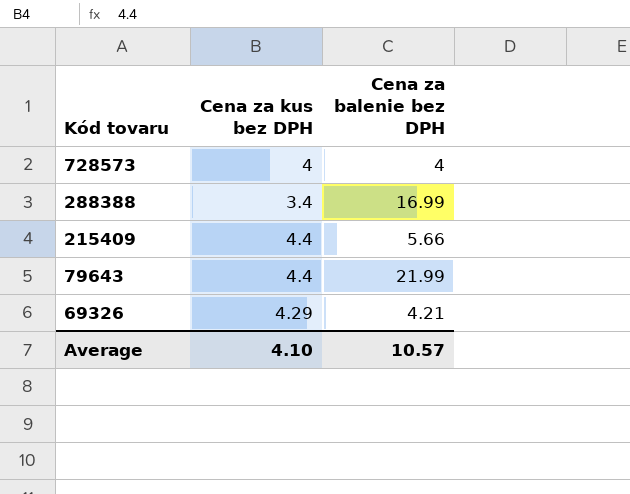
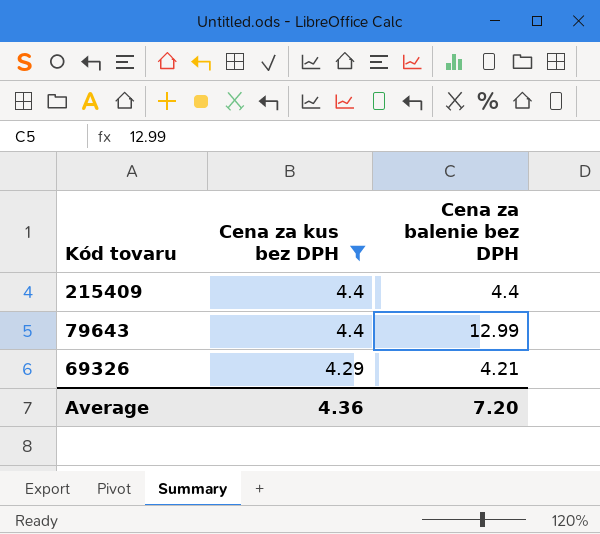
filter: none -> Cena za kus bez DPH >= 4.29
215409 | Cena za balenie bez DPH: 5.66 -> 4.4
79643 | Cena za balenie bez DPH: 21.99 -> 12.99
Average | Cena za kus bez DPH: 4.10 -> 4.36
Average | Cena za balenie bez DPH: 10.57 -> 7.20

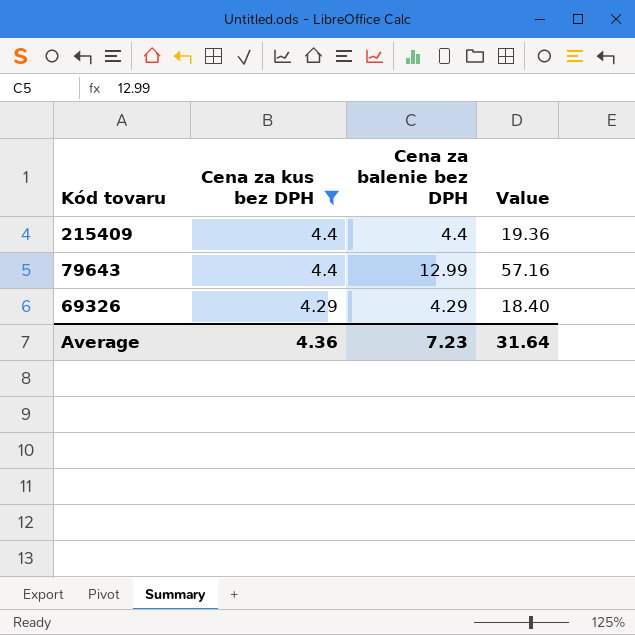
column Value | formula: none -> [Cena za kus bez DPH] * [Cena za balenie bez DPH]
69326 | Cena za balenie bez DPH: 4.21 -> 4.29
Average | Cena za balenie bez DPH: 7.20 -> 7.23

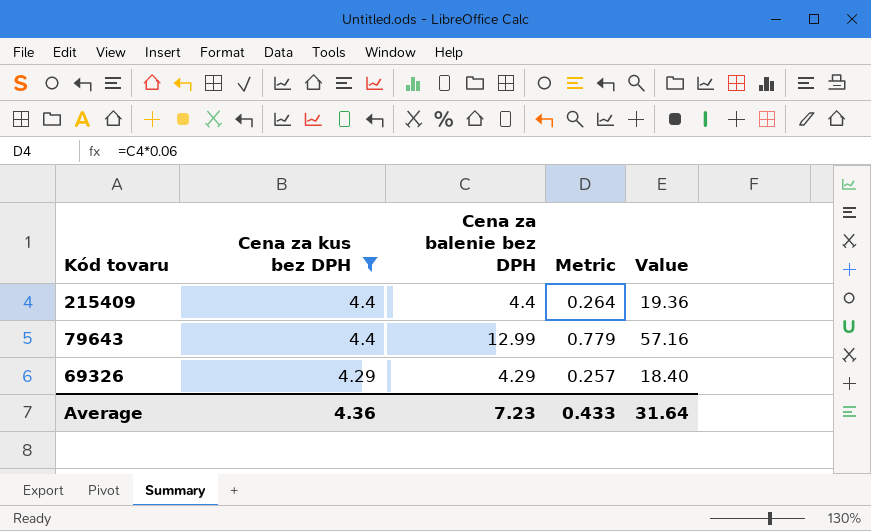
column Metric | formula: none -> [Cena za balenie bez DPH] * 0.06

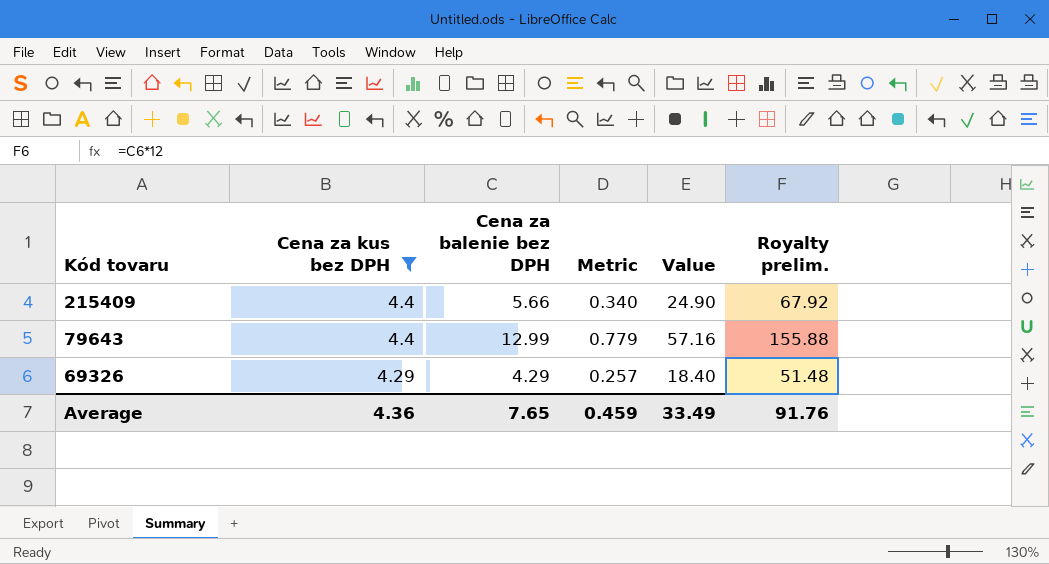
column Royalty prelim. | formula: none -> [Cena za balenie bez DPH] * 12
215409 | Cena za balenie bez DPH: 4.4 -> 5.66
215409 | Metric: 0.264 -> 0.340
215409 | Value: 19.36 -> 24.90
Average | Cena za balenie bez DPH: 7.23 -> 7.65
Average | Metric: 0.433 -> 0.459
Average | Value: 31.64 -> 33.49

